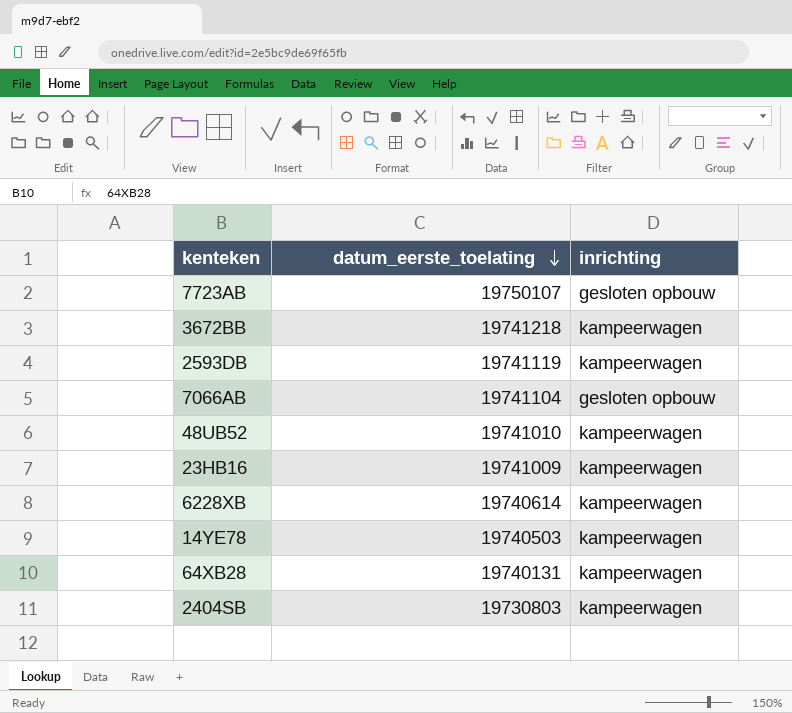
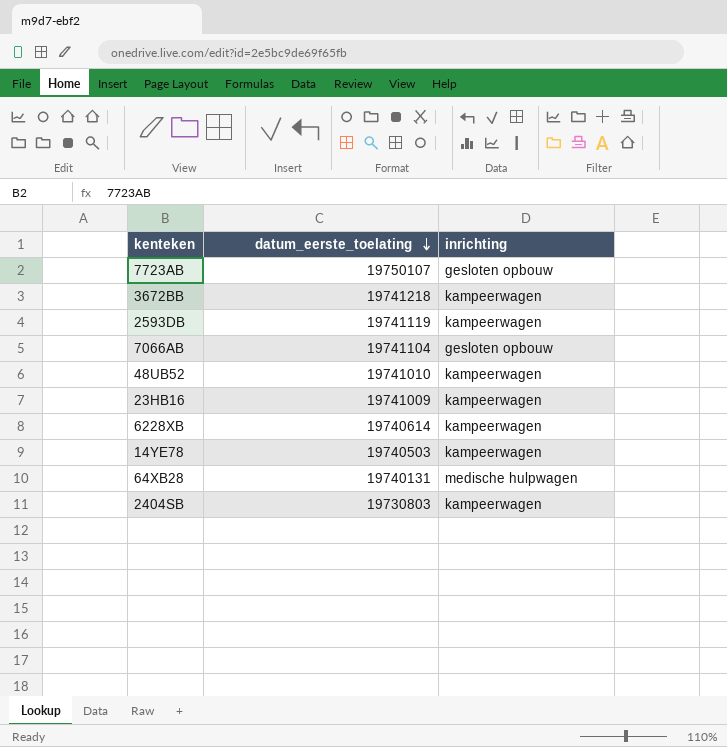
64XB28 | inrichting: kampeerwagen -> medische hulpwagen

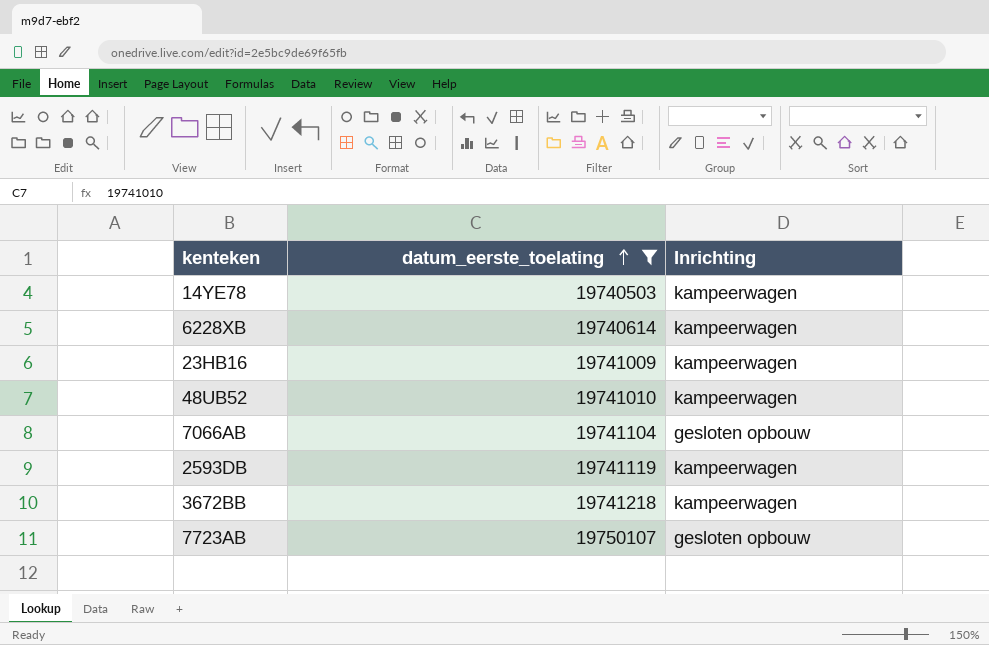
filter: none -> datum_eerste_toelating >= 19740503
row order: datum_eerste_toelating descending -> datum_eerste_toelating ascending
column name: inrichting -> Inrichting

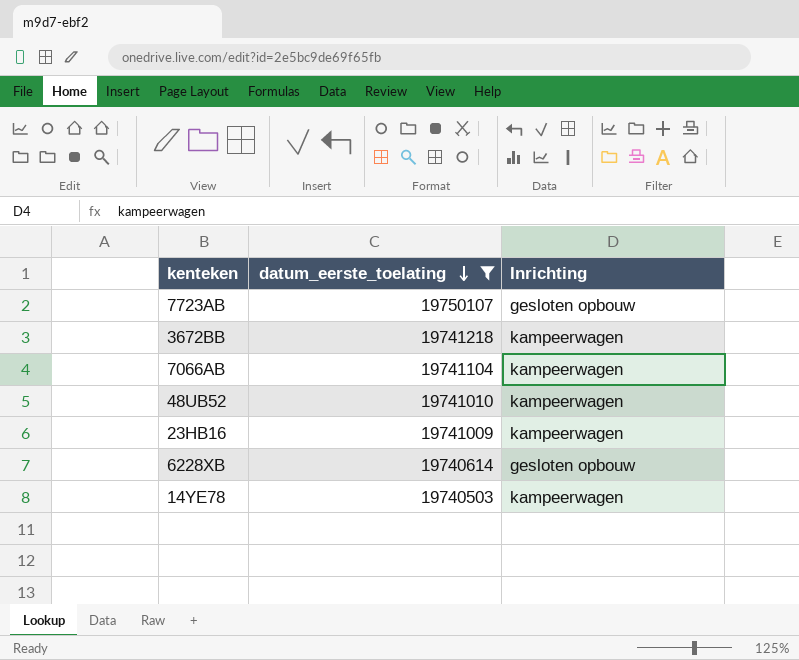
row order: datum_eerste_toelating ascending -> datum_eerste_toelating descending
row 2593DB: 19741119 | kampeerwagen -> none
7066AB | Inrichting: gesloten opbouw -> kampeerwagen
6228XB | Inrichting: kampeerwagen -> gesloten opbouw

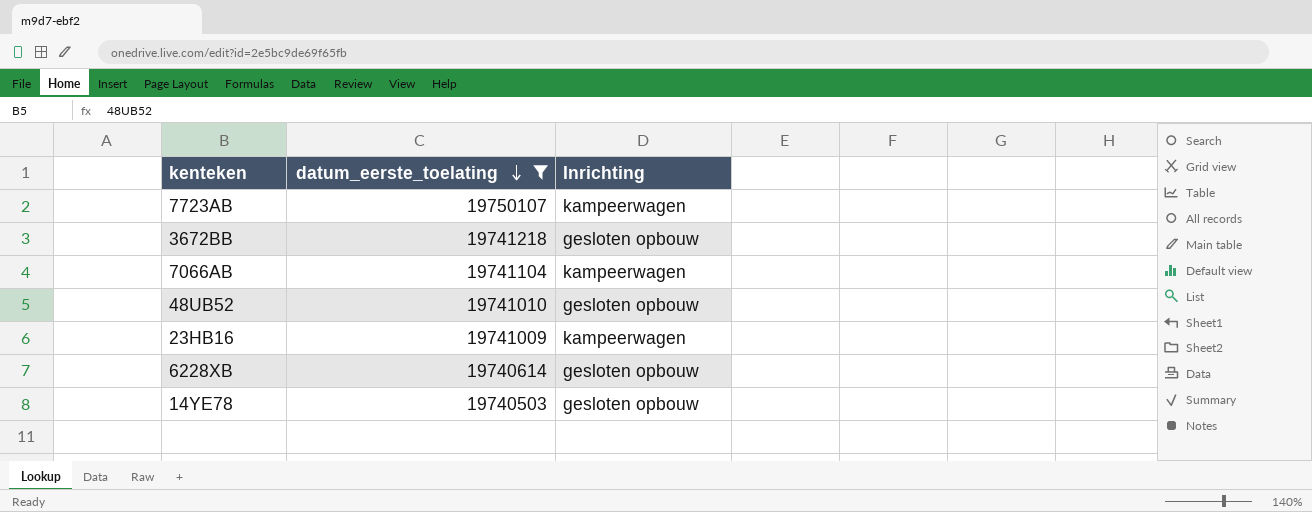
7723AB | Inrichting: gesloten opbouw -> kampeerwagen
3672BB | Inrichting: kampeerwagen -> gesloten opbouw
48UB52 | Inrichting: kampeerwagen -> gesloten opbouw
14YE78 | Inrichting: kampeerwagen -> gesloten opbouw

